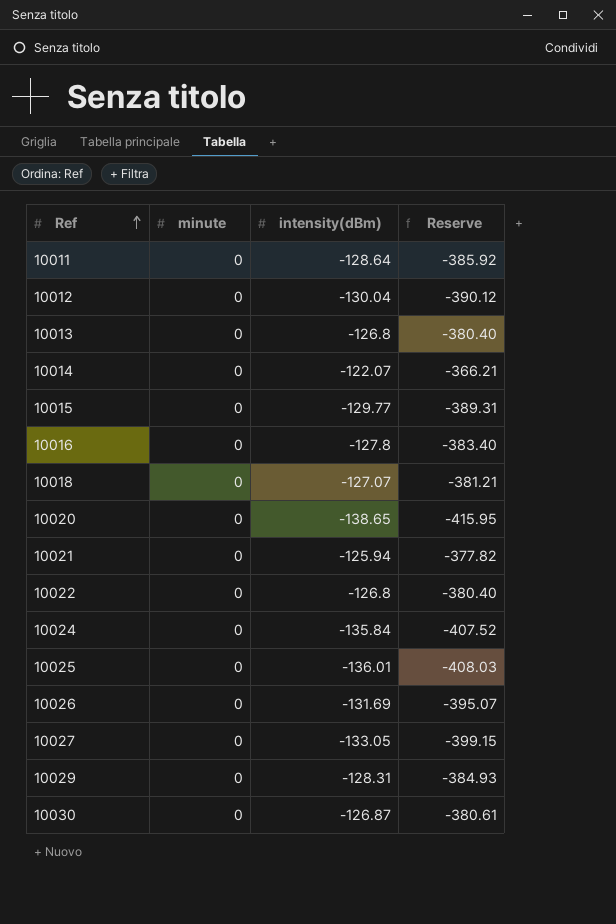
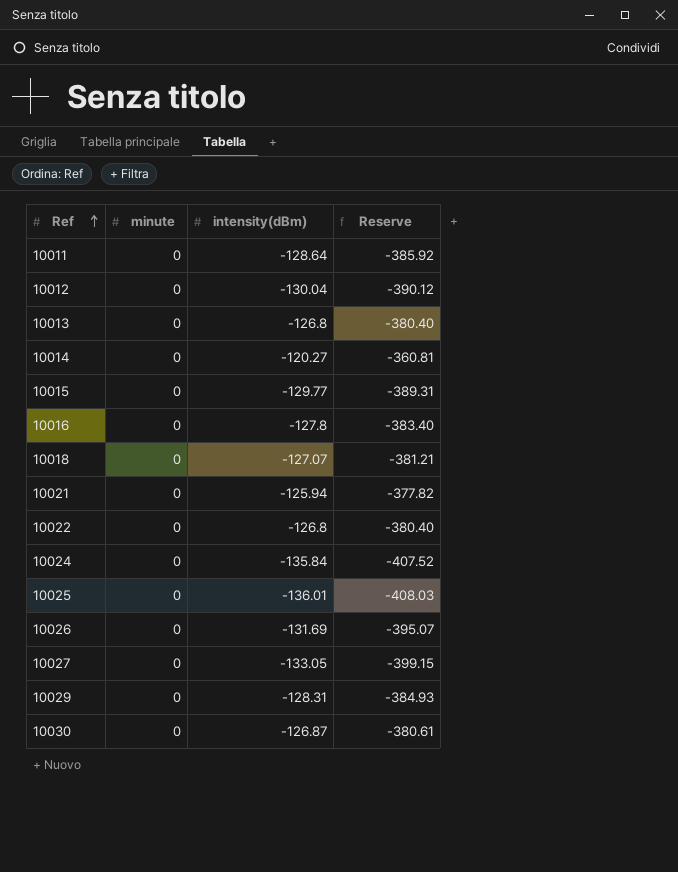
row 10020: 0 | -138.65 | -415.95 -> none
10014 | intensity(dBm): -122.07 -> -120.27
10014 | Reserve: -366.21 -> -360.81

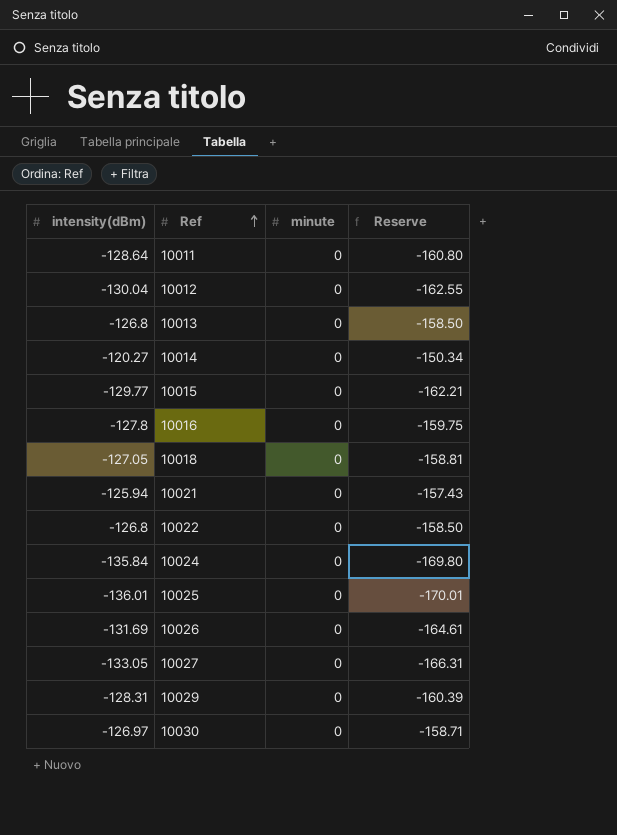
column intensity(dBm) | position: 3 -> 1
column Reserve | formula: [intensity(dBm)] * 3 -> [intensity(dBm)] * 1.25
10018 | intensity(dBm): -127.07 -> -127.05
10030 | intensity(dBm): -126.87 -> -126.97

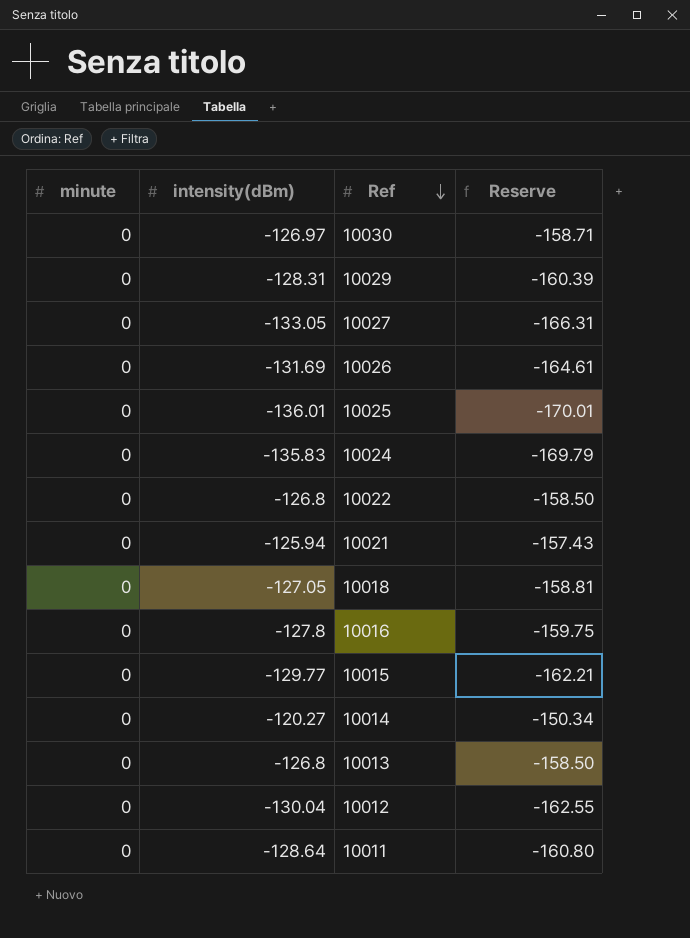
row order: Ref ascending -> Ref descending
column minute | position: 3 -> 1
10024 | intensity(dBm): -135.84 -> -135.83
10024 | Reserve: -169.80 -> -169.79

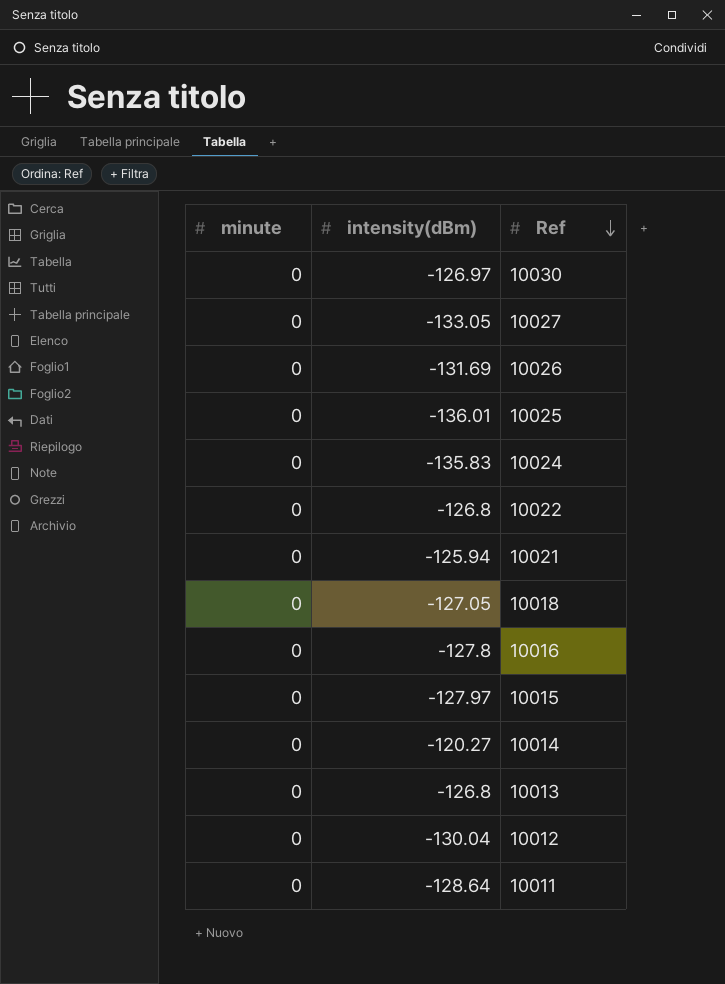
column Reserve | formula: [intensity(dBm)] * 1.25 -> none
row 10029: 0 | -128.31 | -160.39 -> none
10015 | intensity(dBm): -129.77 -> -127.97

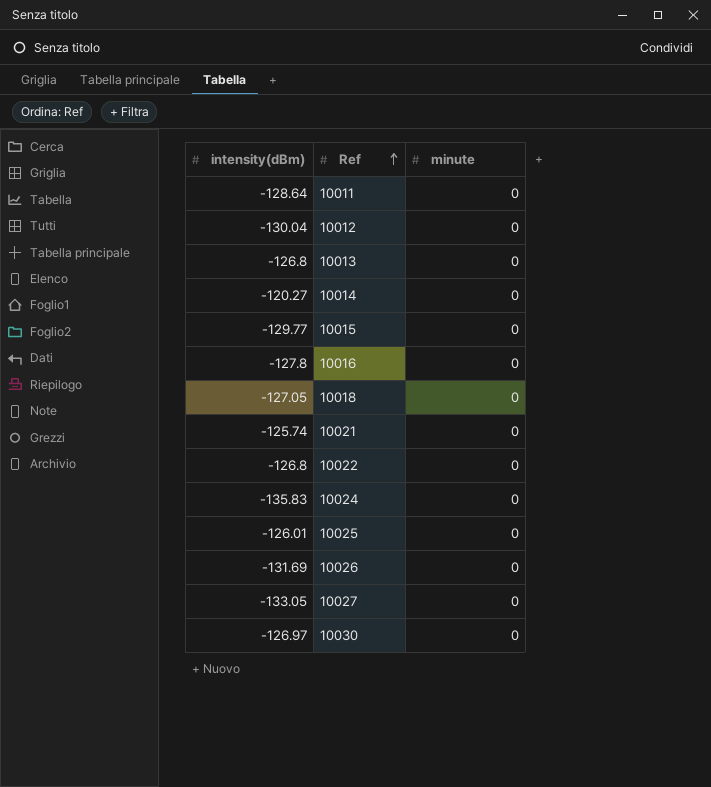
row order: Ref descending -> Ref ascending
column minute | position: 1 -> 3
10015 | intensity(dBm): -127.97 -> -129.77
10021 | intensity(dBm): -125.94 -> -125.74
10025 | intensity(dBm): -136.01 -> -126.01

